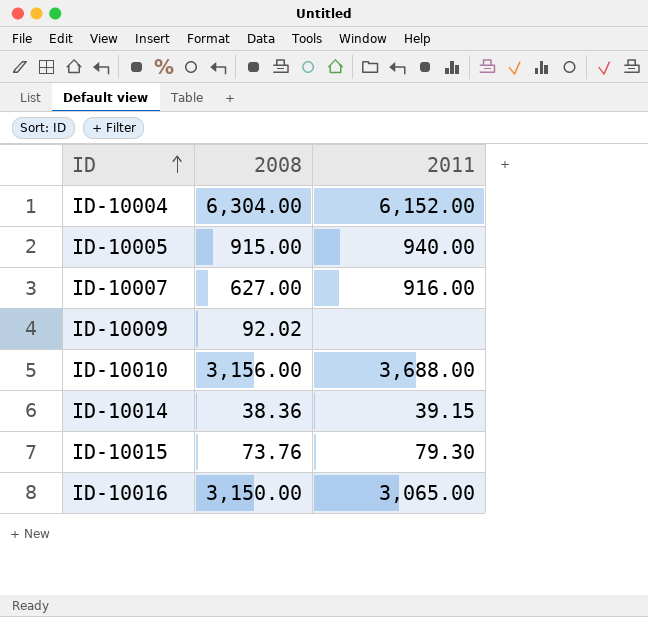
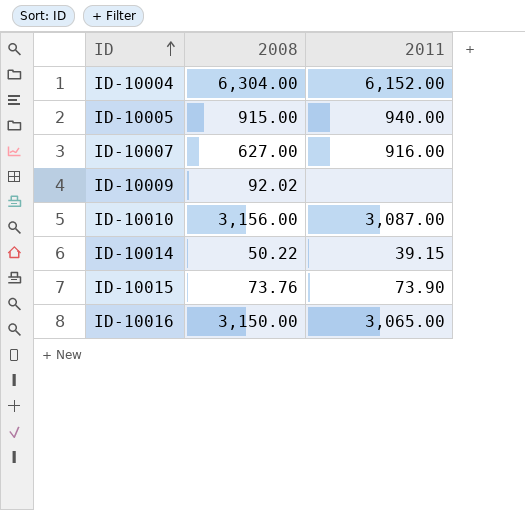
ID-10010 | 2011: 3,688.00 -> 3,087.00
ID-10014 | 2008: 38.36 -> 50.22
ID-10015 | 2011: 79.30 -> 73.90

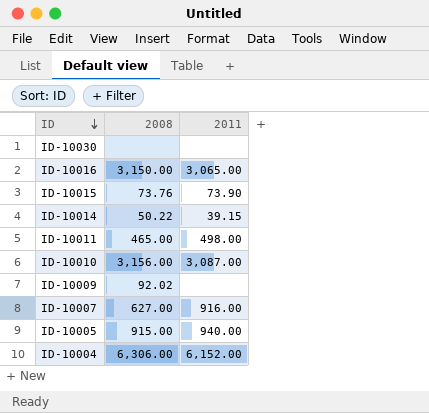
row order: ID ascending -> ID descending
row ID-10030: none -> none | none
row ID-10011: none -> 465.00 | 498.00
ID-10004 | 2008: 6,304.00 -> 6,306.00

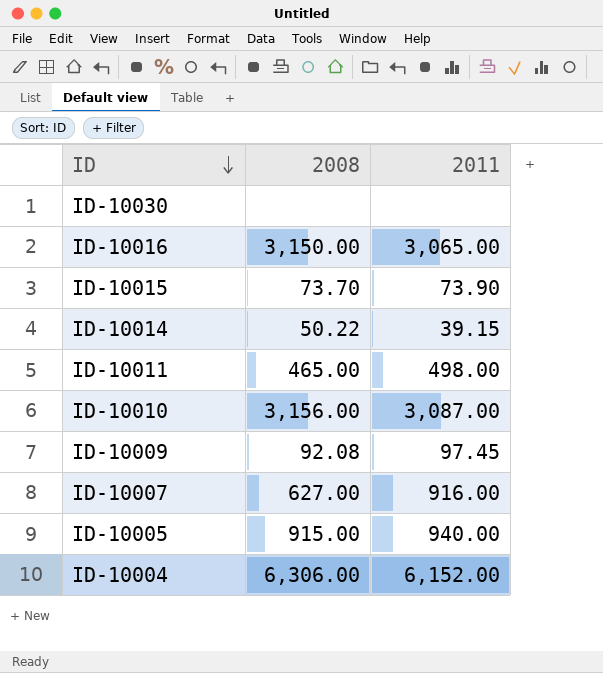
ID-10015 | 2008: 73.76 -> 73.70
ID-10009 | 2008: 92.02 -> 92.08
ID-10009 | 2011: none -> 97.45

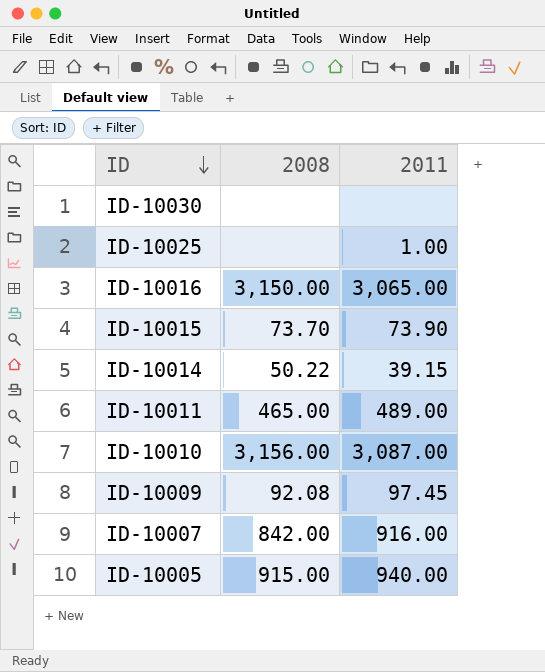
row ID-10004: 6,306.00 | 6,152.00 -> none
row ID-10025: none -> none | 1.00
ID-10011 | 2011: 498.00 -> 489.00
ID-10007 | 2008: 627.00 -> 842.00

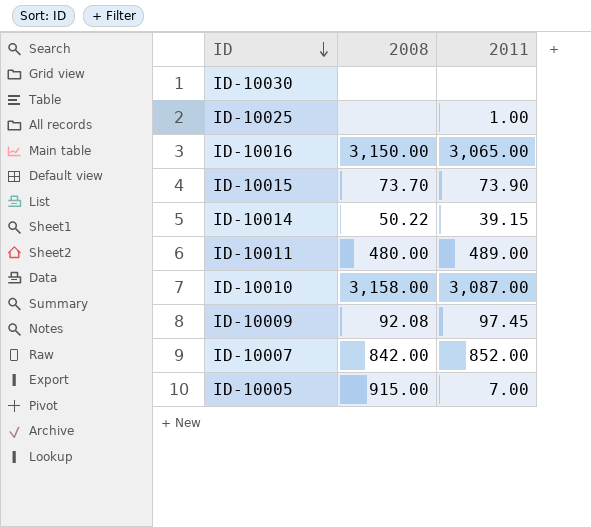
ID-10011 | 2008: 465.00 -> 480.00
ID-10010 | 2008: 3,156.00 -> 3,158.00
ID-10007 | 2011: 916.00 -> 852.00
ID-10005 | 2011: 940.00 -> 7.00

